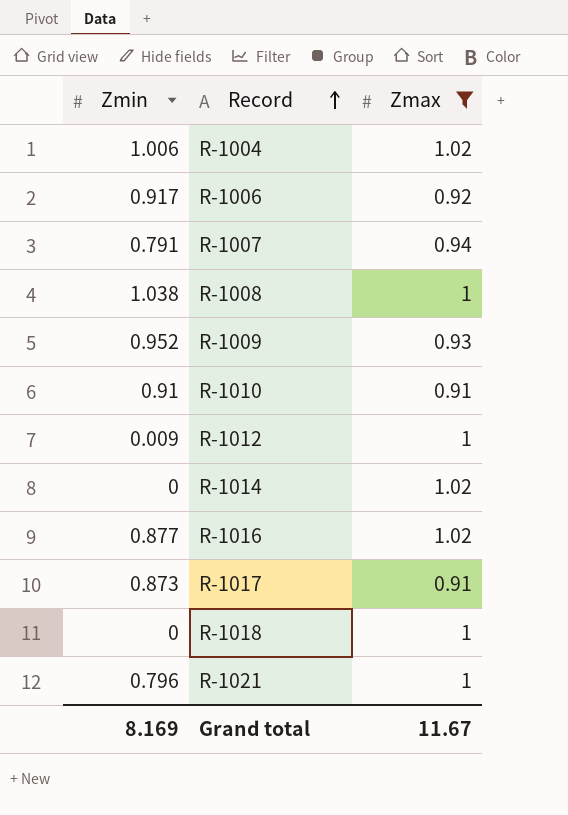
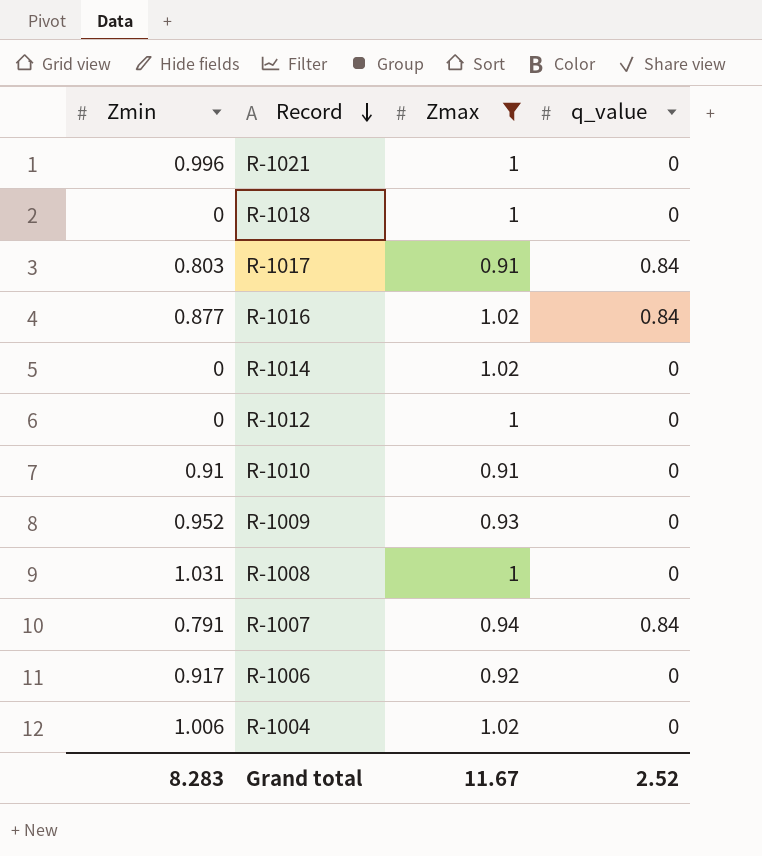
row order: Record ascending -> Record descending
column q_value | position: none -> 4
R-1021 | Zmin: 0.796 -> 0.996
R-1017 | Zmin: 0.873 -> 0.803
R-1012 | Zmin: 0.009 -> 0
R-1008 | Zmin: 1.038 -> 1.031
Grand total | Zmin: 8.169 -> 8.283

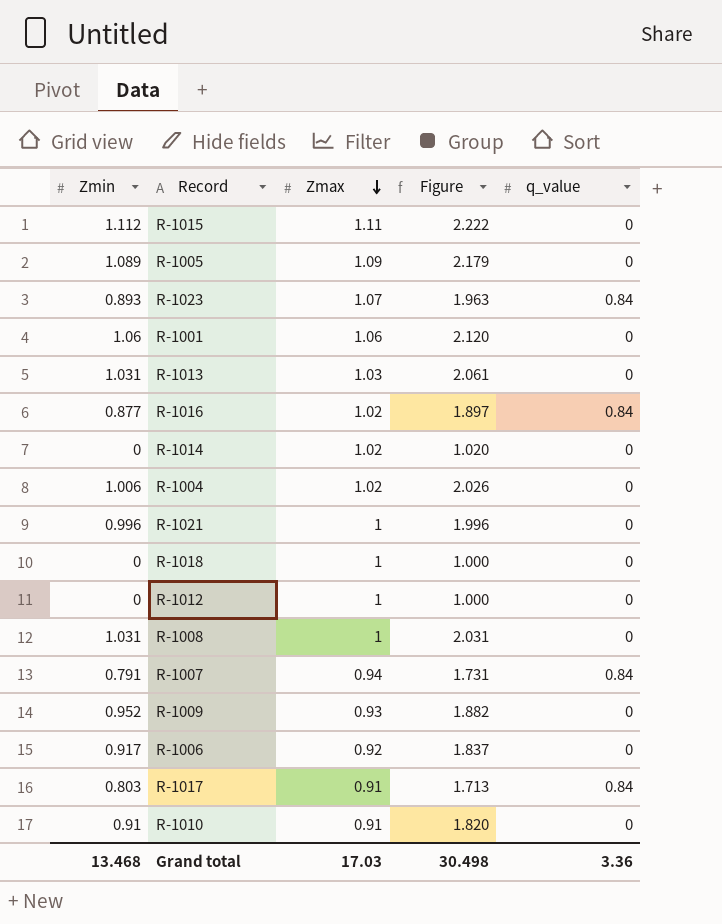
filter: Zmax <= 1.02 -> none
row order: Record descending -> Zmax descending
column Figure | formula: none -> [Zmin] + [Zmax]
Grand total | Zmin: 8.283 -> 13.468
Grand total | Zmax: 11.67 -> 17.03
Grand total | q_value: 2.52 -> 3.36

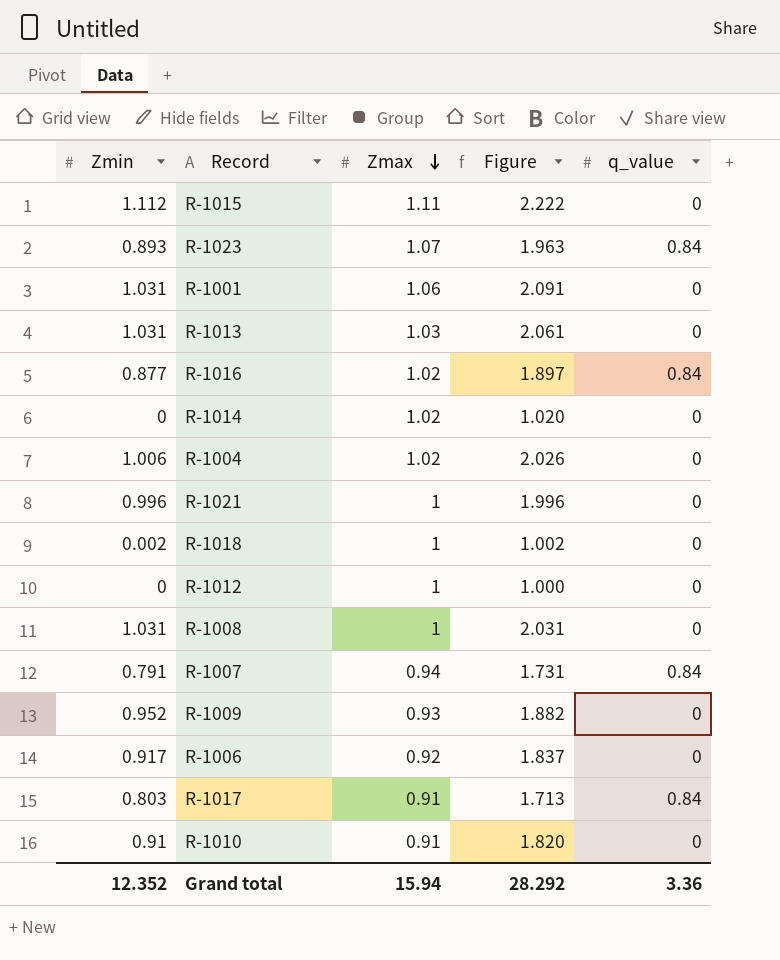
row R-1005: 1.089 | 1.09 | 2.179 | 0 -> none
R-1001 | Zmin: 1.06 -> 1.031
R-1001 | Figure: 2.120 -> 2.091
R-1018 | Zmin: 0 -> 0.002
R-1018 | Figure: 1.000 -> 1.002
Grand total | Zmin: 13.468 -> 12.352
Grand total | Zmax: 17.03 -> 15.94
Grand total | Figure: 30.498 -> 28.292

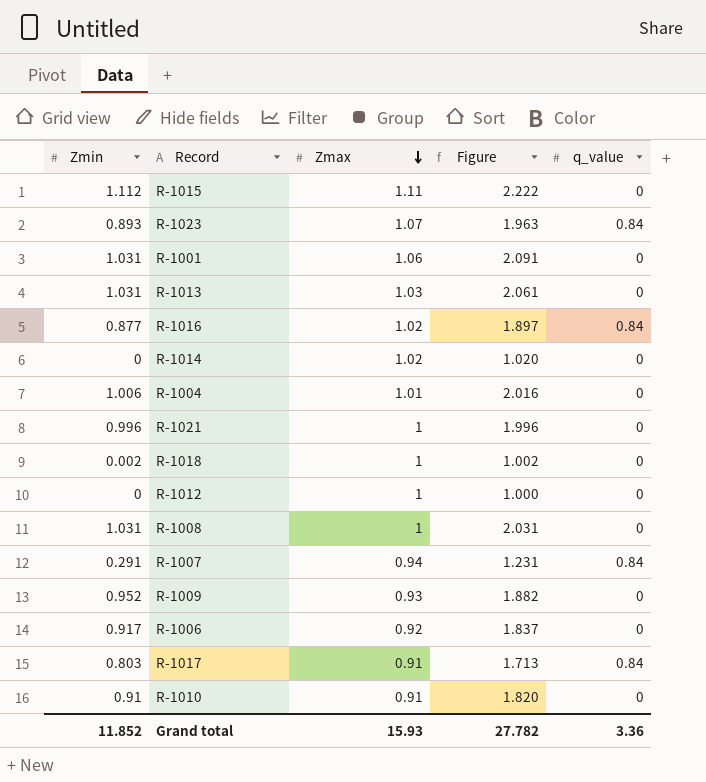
R-1004 | Zmax: 1.02 -> 1.01
R-1004 | Figure: 2.026 -> 2.016
R-1007 | Zmin: 0.791 -> 0.291
R-1007 | Figure: 1.731 -> 1.231
Grand total | Zmin: 12.352 -> 11.852
Grand total | Zmax: 15.94 -> 15.93
Grand total | Figure: 28.292 -> 27.782

